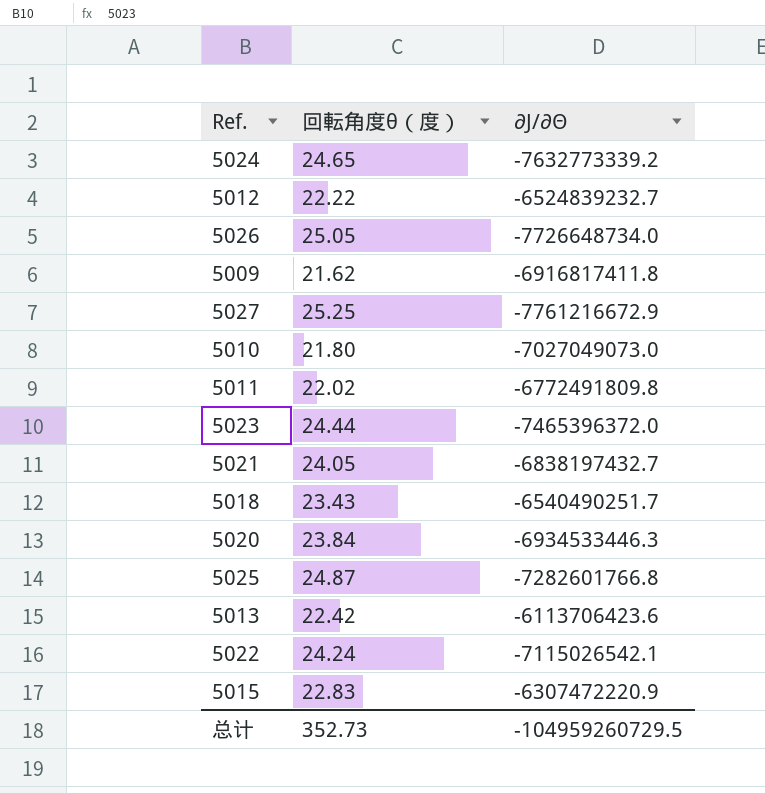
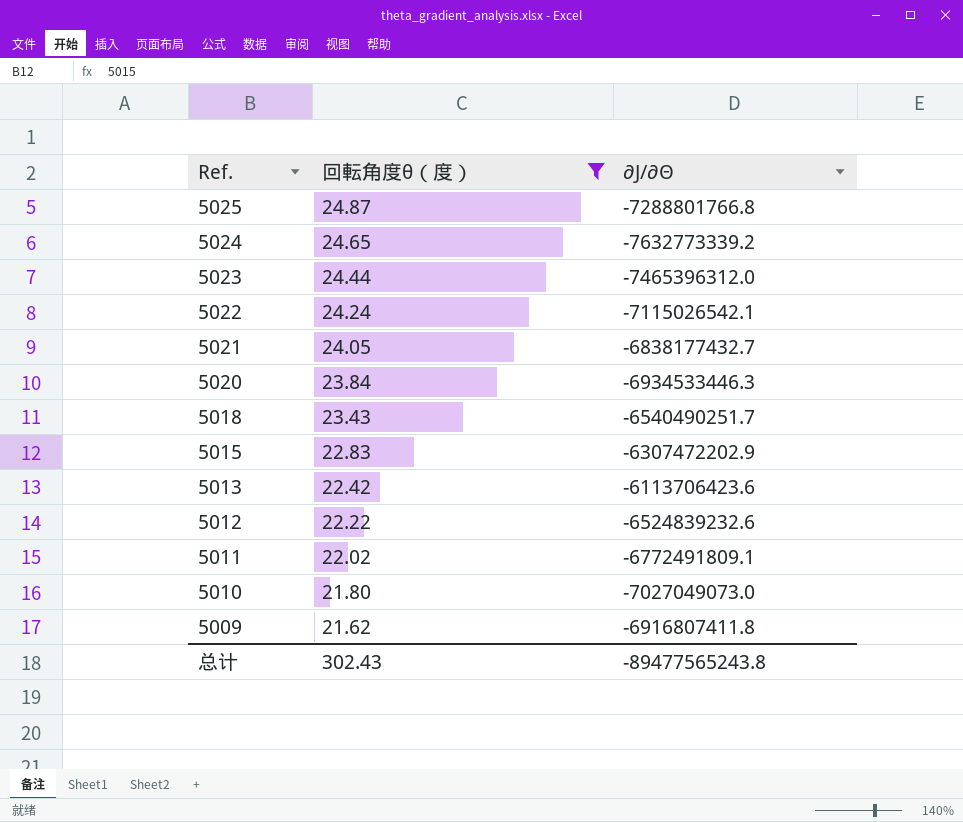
filter: none -> 回転角度θ（度） <= 24.87
row order: none -> Ref. descending
5025 | ∂J/∂Θ: -7282601766.8 -> -7288801766.8
5023 | ∂J/∂Θ: -7465396372.0 -> -7465396312.0
5021 | ∂J/∂Θ: -6838197432.7 -> -6838177432.7
5015 | ∂J/∂Θ: -6307472220.9 -> -6307472202.9
5012 | ∂J/∂Θ: -6524839232.7 -> -6524839232.6
5011 | ∂J/∂Θ: -6772491809.8 -> -6772491809.1
5009 | ∂J/∂Θ: -6916817411.8 -> -6916807411.8
总计 | 回転角度θ（度）: 352.73 -> 302.43
总计 | ∂J/∂Θ: -104959260729.5 -> -89477565243.8

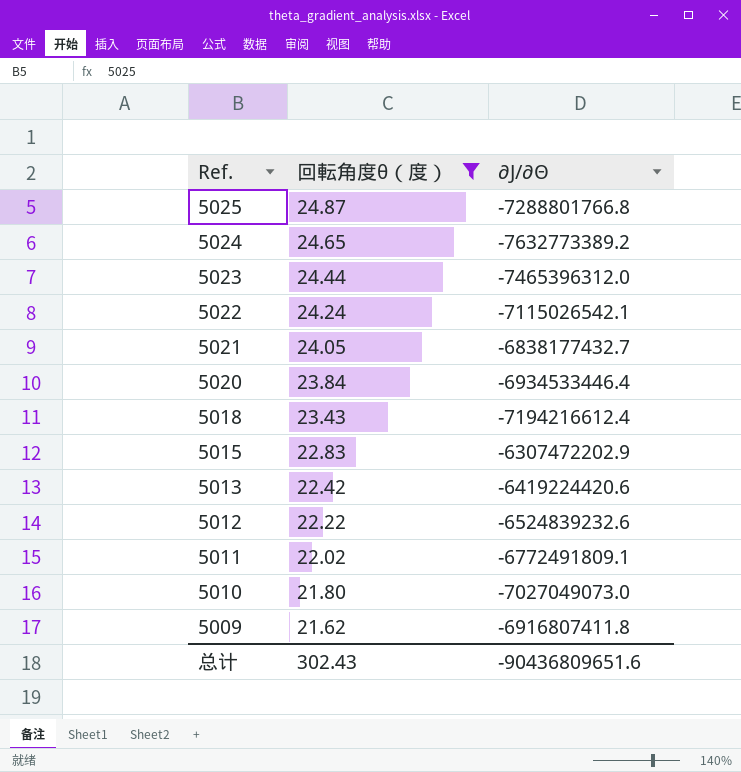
5024 | ∂J/∂Θ: -7632773339.2 -> -7632773389.2
5020 | ∂J/∂Θ: -6934533446.3 -> -6934533446.4
5018 | ∂J/∂Θ: -6540490251.7 -> -7194216612.4
5013 | ∂J/∂Θ: -6113706423.6 -> -6419224420.6
总计 | ∂J/∂Θ: -89477565243.8 -> -90436809651.6

